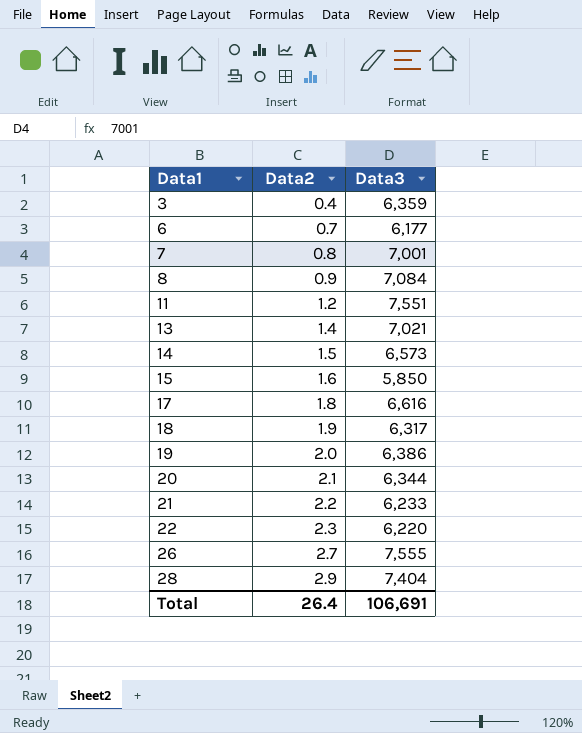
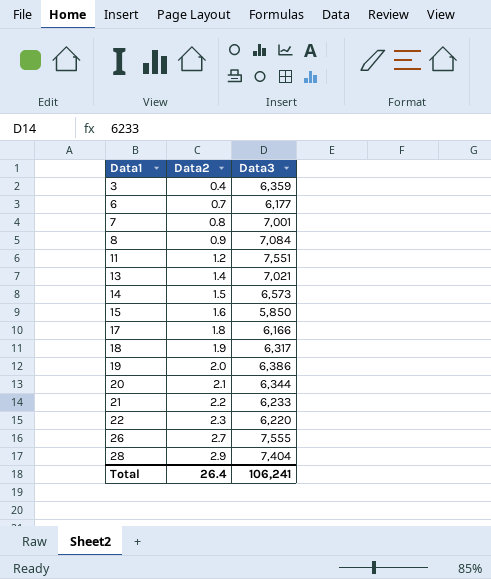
17 | Data3: 6,616 -> 6,166
Total | Data3: 106,691 -> 106,241

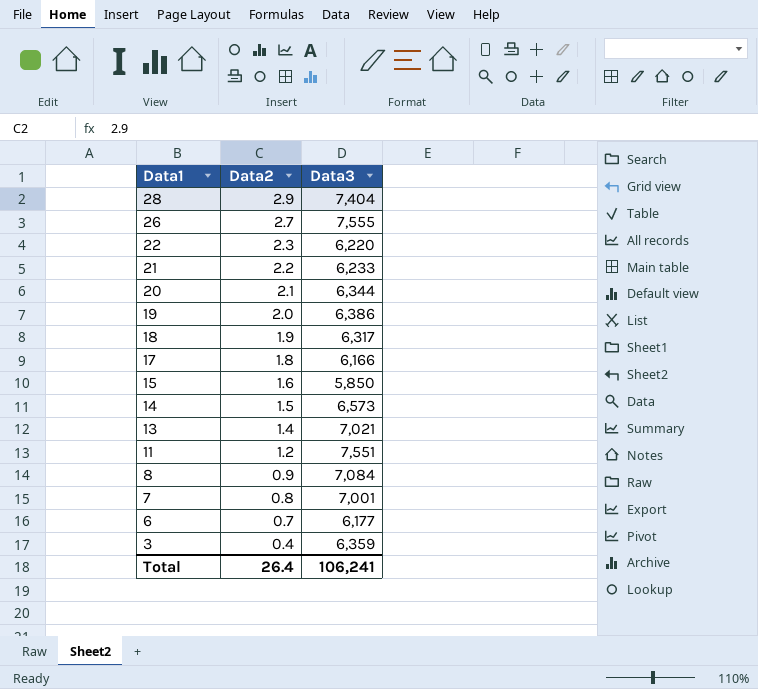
row order: Data1 ascending -> Data1 descending

